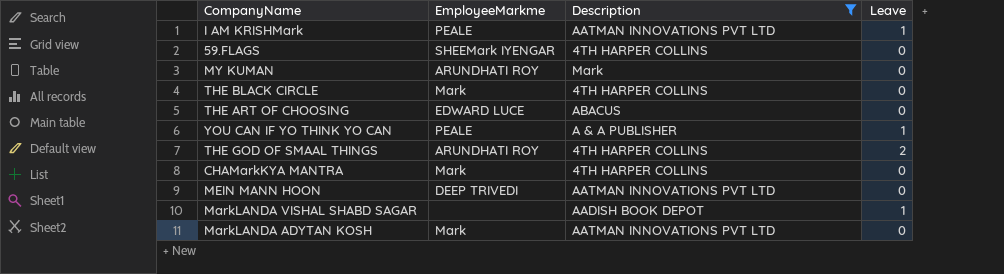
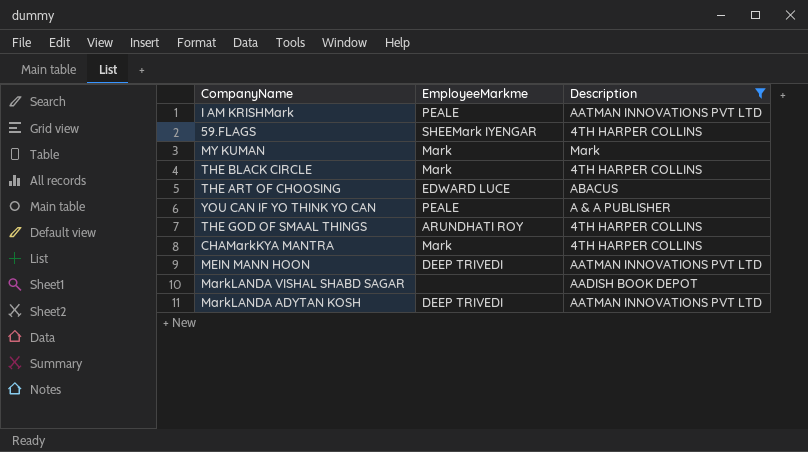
column Leave | position: 4 -> none
MY KUMAN | EmployeeMarkme: ARUNDHATI ROY -> Mark
MarkLANDA ADYTAN KOSH | EmployeeMarkme: Mark -> DEEP TRIVEDI

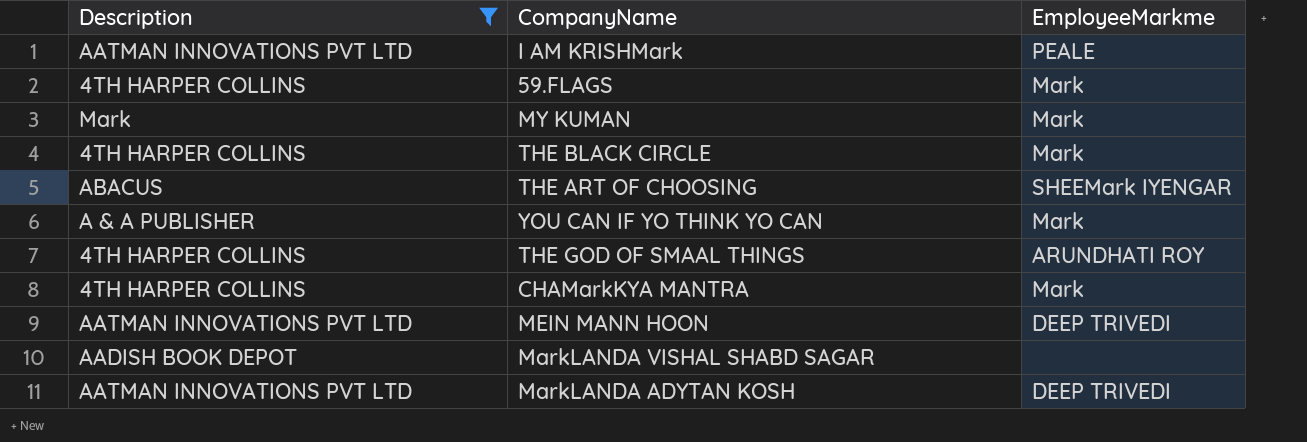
column Description | position: 3 -> 1
59.FLAGS | EmployeeMarkme: SHEEMark IYENGAR -> Mark
THE ART OF CHOOSING | EmployeeMarkme: EDWARD LUCE -> SHEEMark IYENGAR
YOU CAN IF YO THINK YO CAN | EmployeeMarkme: PEALE -> Mark

